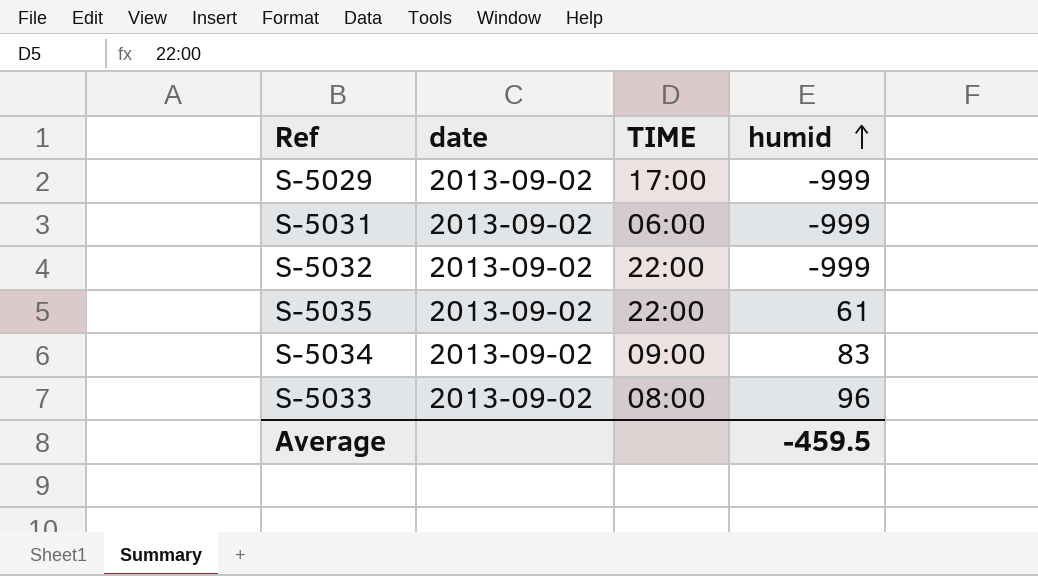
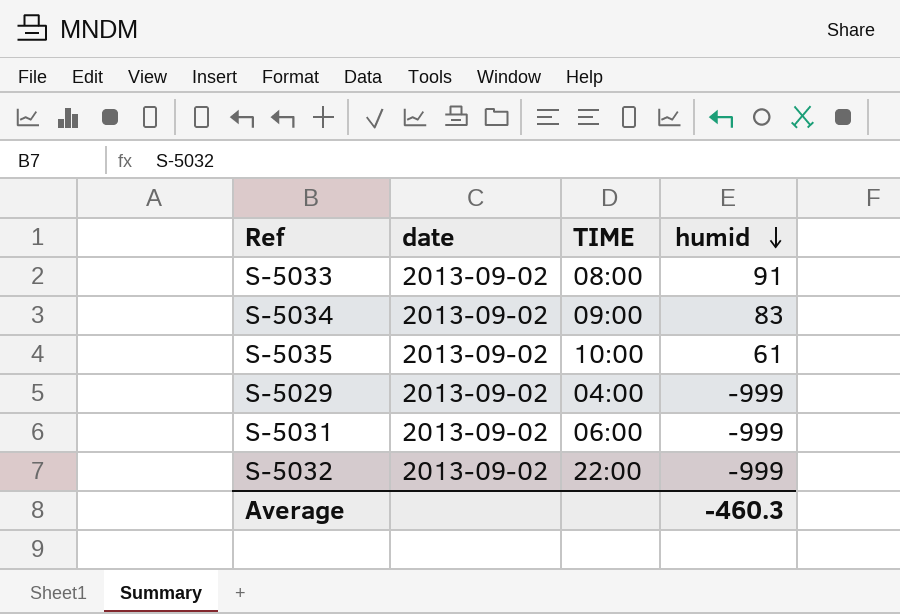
row order: humid ascending -> humid descending
S-5033 | humid: 96 -> 91
S-5035 | TIME: 22:00 -> 10:00
S-5029 | TIME: 17:00 -> 04:00
Average | humid: -459.5 -> -460.3

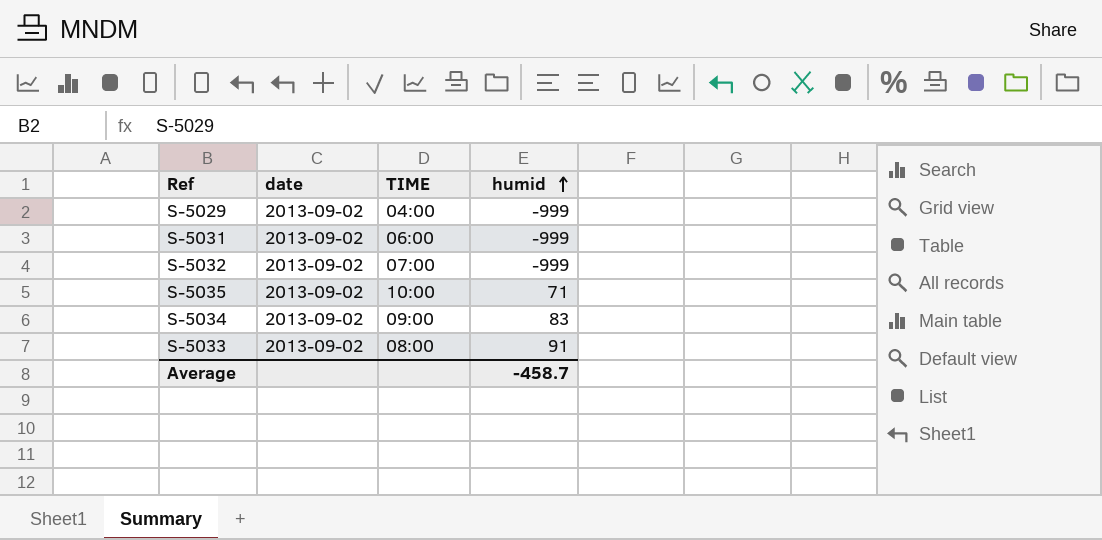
row order: humid descending -> humid ascending
S-5032 | TIME: 22:00 -> 07:00
S-5035 | humid: 61 -> 71
Average | humid: -460.3 -> -458.7

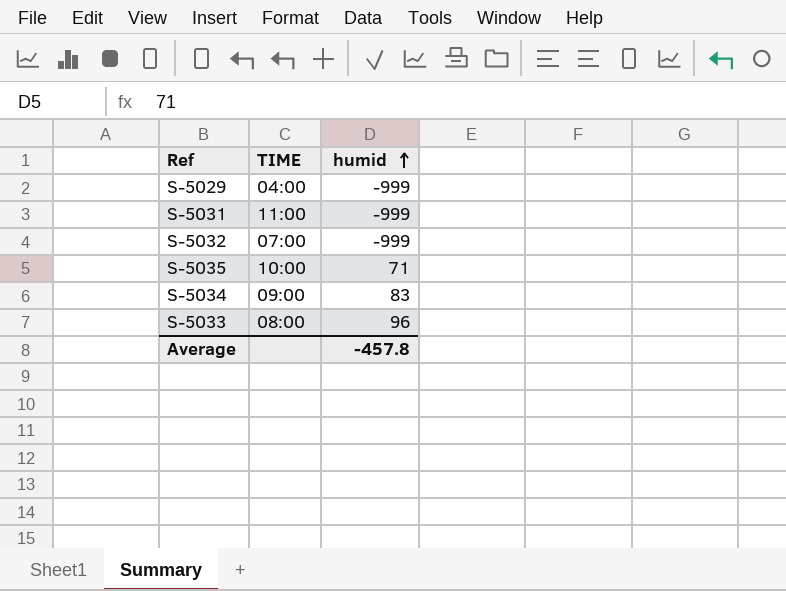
column date | position: 2 -> none
S-5031 | TIME: 06:00 -> 11:00
S-5033 | humid: 91 -> 96
Average | humid: -458.7 -> -457.8

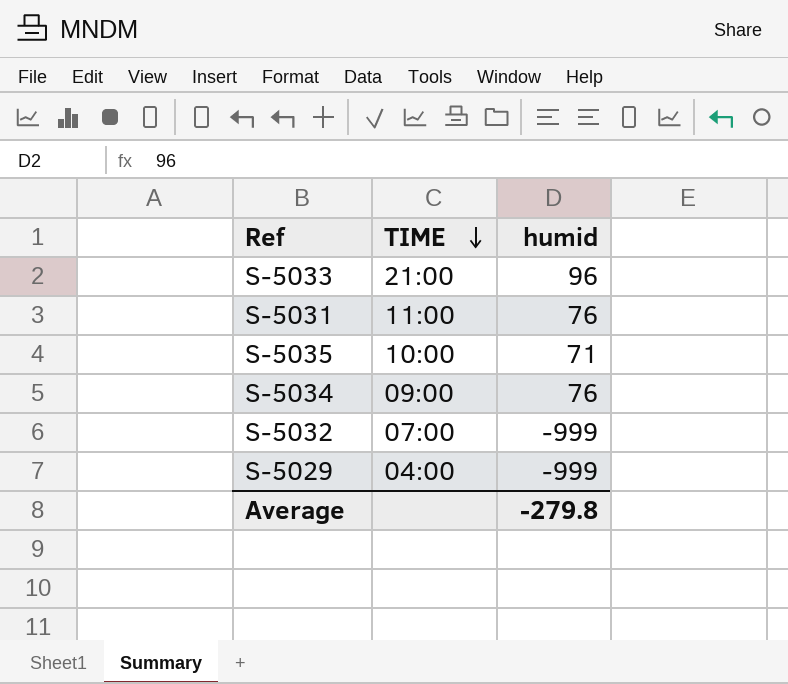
row order: humid ascending -> TIME descending
S-5033 | TIME: 08:00 -> 21:00
S-5031 | humid: -999 -> 76
S-5034 | humid: 83 -> 76
Average | humid: -457.8 -> -279.8

